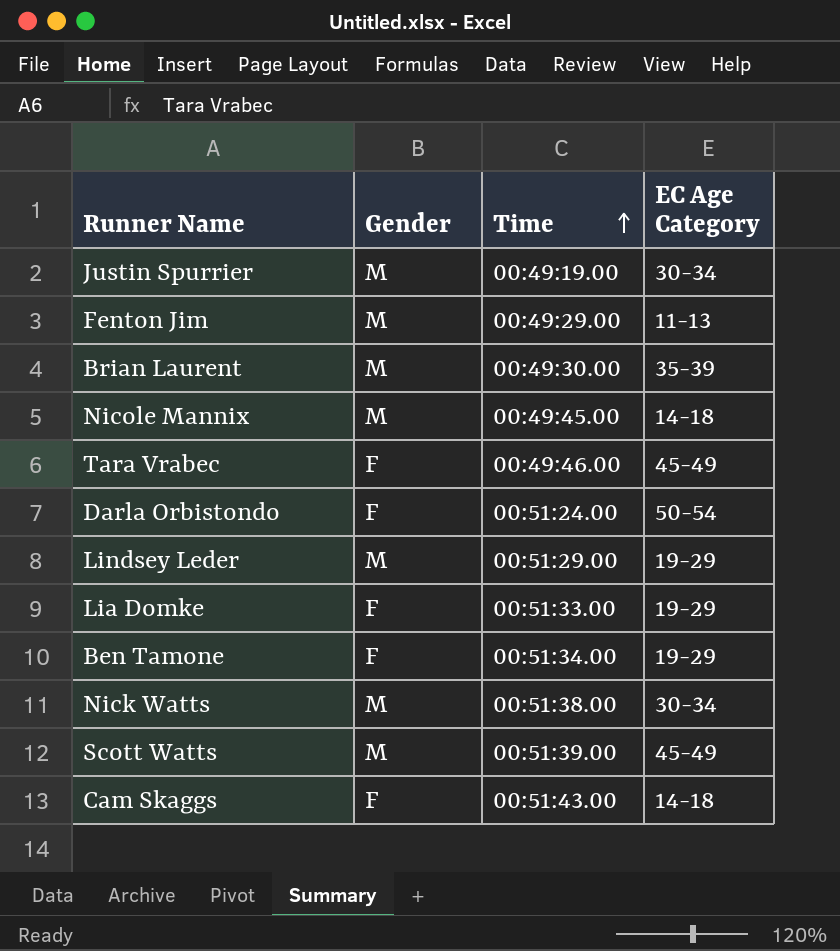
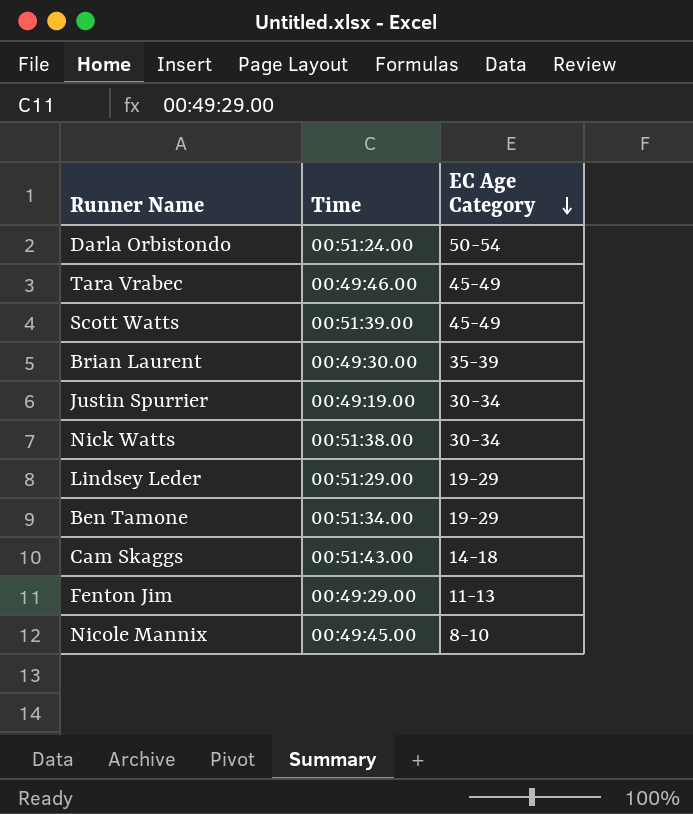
row order: Time ascending -> EC Age Category descending
column Gender | position: 2 -> none
row Lia Domke: F | 00:51:33.00 | 19-29 -> none
Nicole Mannix | EC Age Category: 14-18 -> 8-10

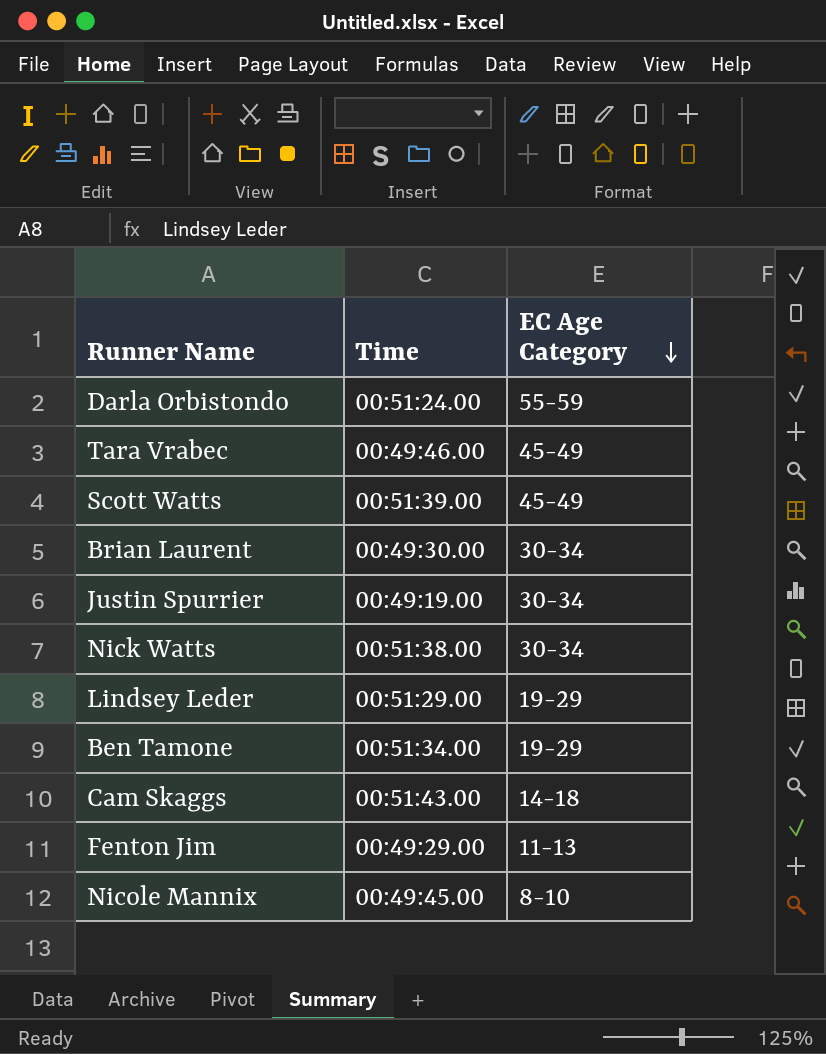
Darla Orbistondo | EC Age Category: 50-54 -> 55-59
Brian Laurent | EC Age Category: 35-39 -> 30-34

